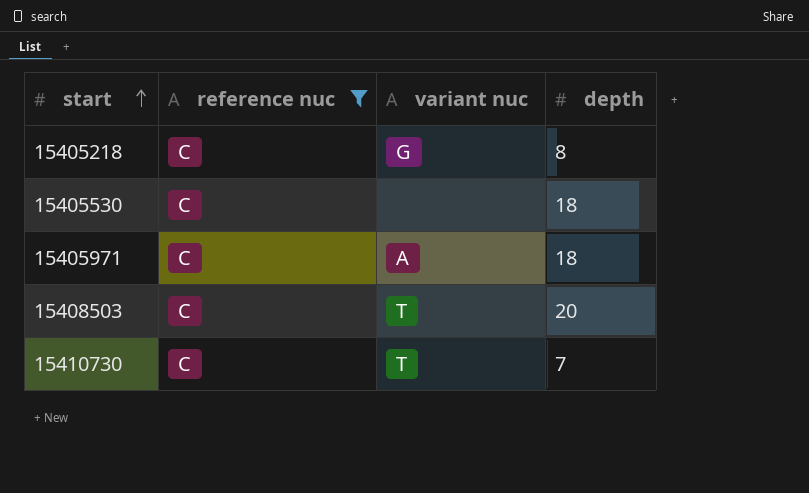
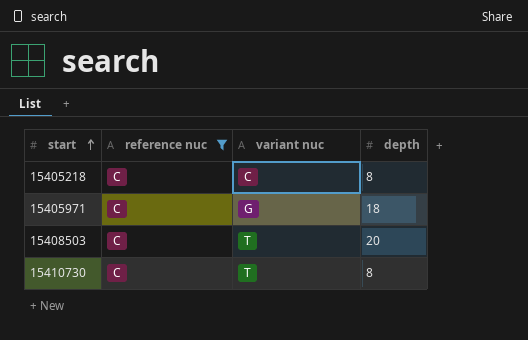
row 15405530: C | none | 18 -> none
15405218 | variant nuc: G -> C
15405971 | variant nuc: A -> G
15410730 | depth: 7 -> 8

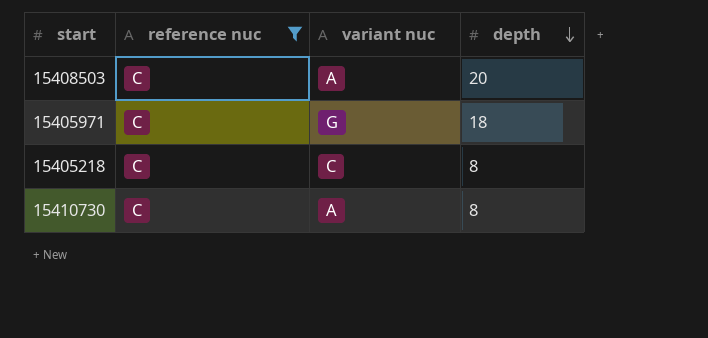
row order: start ascending -> depth descending
15408503 | variant nuc: T -> A
15410730 | variant nuc: T -> A

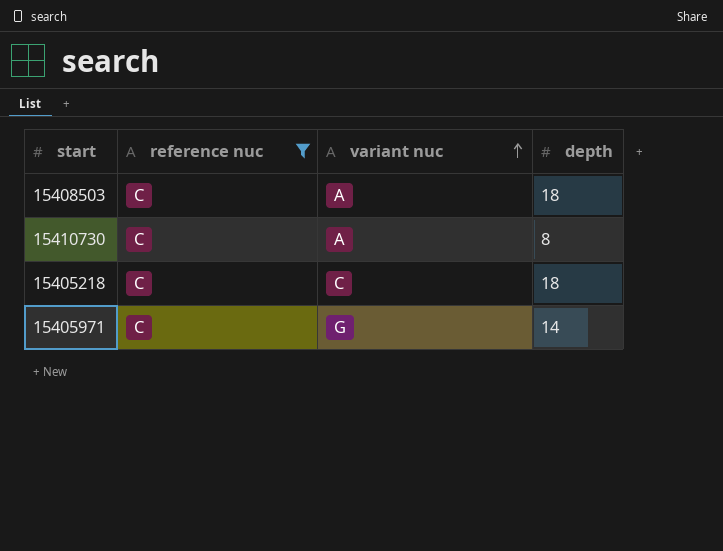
row order: depth descending -> variant nuc ascending
15408503 | depth: 20 -> 18
15405218 | depth: 8 -> 18
15405971 | depth: 18 -> 14

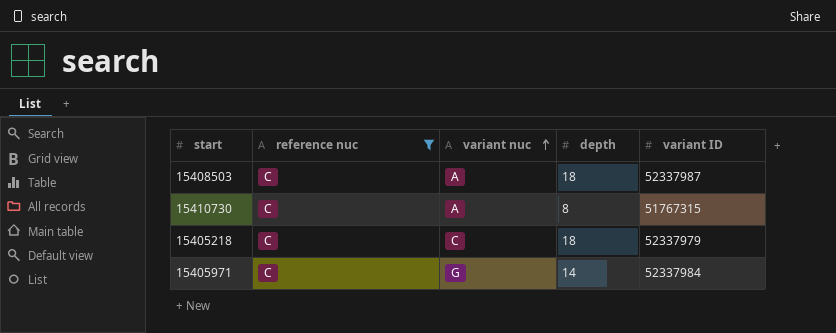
column variant ID | position: none -> 5

